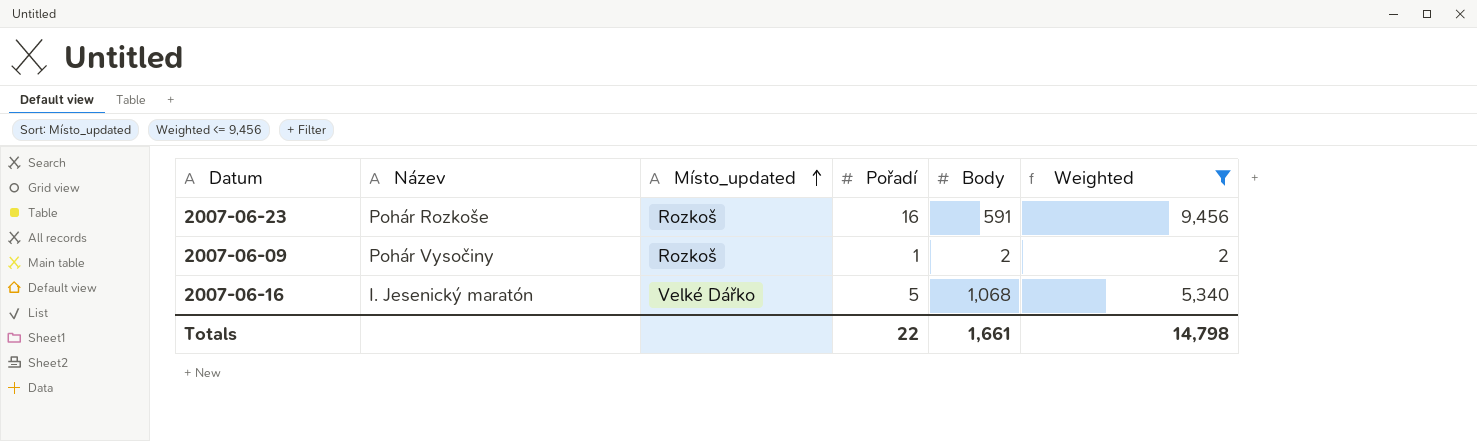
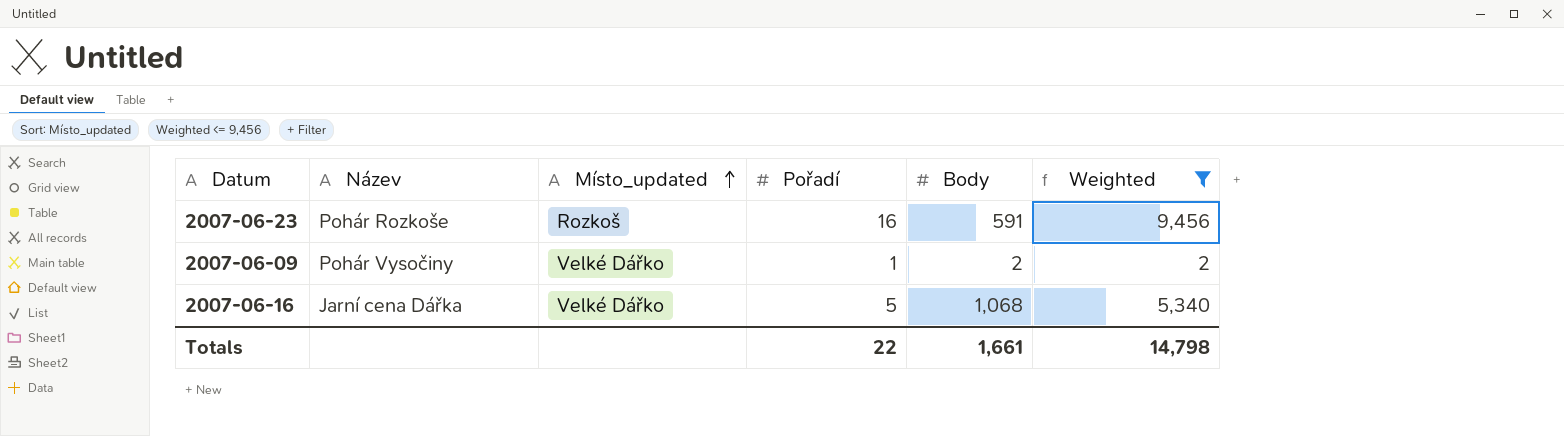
2007-06-09 | Místo_updated: Rozkoš -> Velké Dářko
2007-06-16 | Název: I. Jesenický maratón -> Jarní cena Dářka

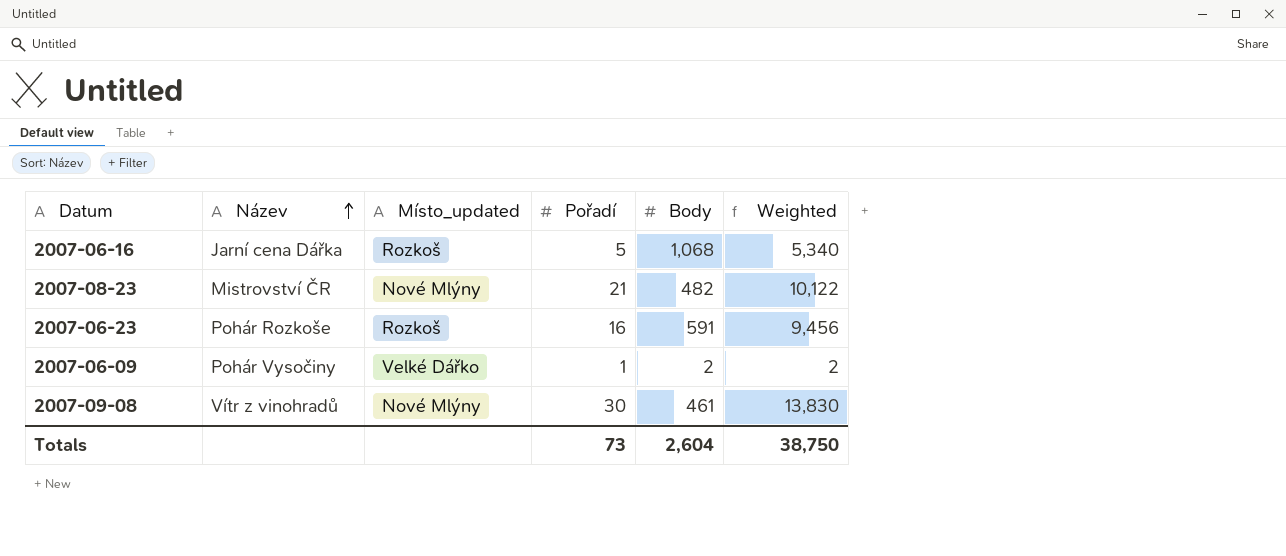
filter: Weighted <= 9,456 -> none
row order: Místo_updated ascending -> Název ascending
2007-06-16 | Místo_updated: Velké Dářko -> Rozkoš
Totals | Pořadí: 22 -> 73
Totals | Body: 1,661 -> 2,604
Totals | Weighted: 14,798 -> 38,750

